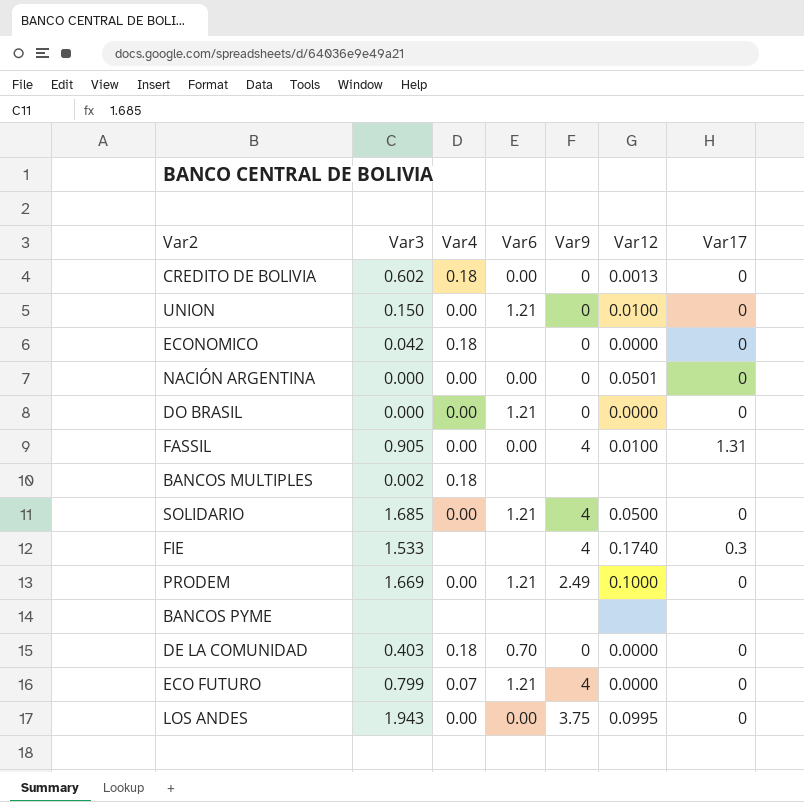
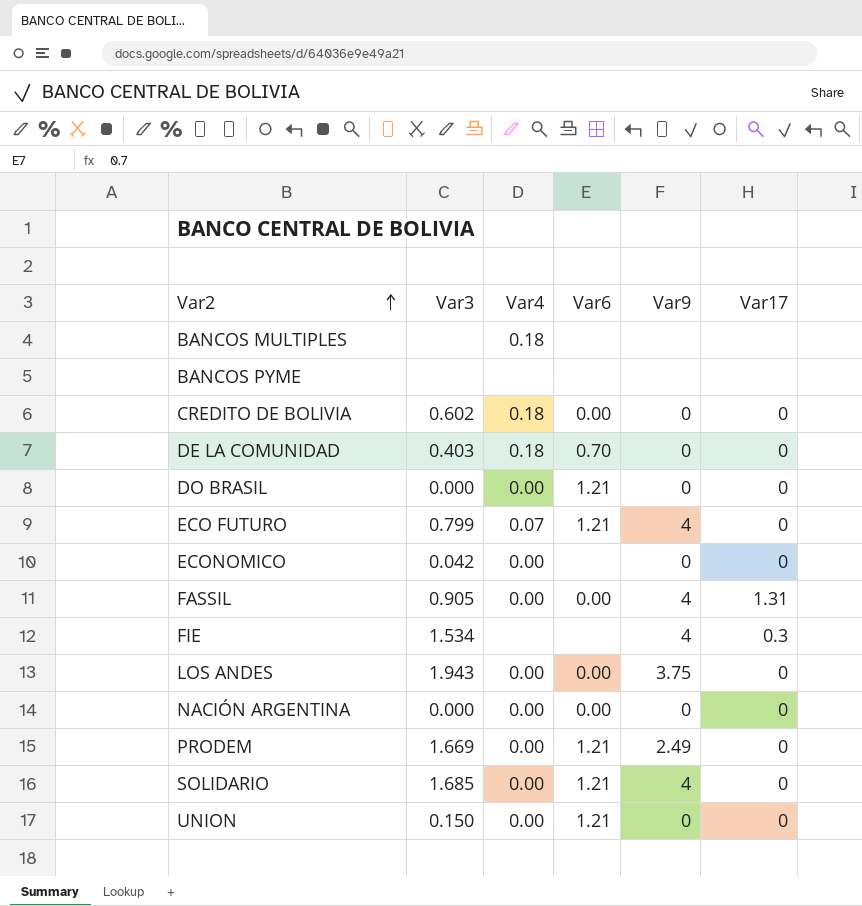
row order: none -> Var2 ascending
column Var12 | position: 6 -> none
BANCOS MULTIPLES | Var3: 0.002 -> none
ECONOMICO | Var4: 0.18 -> 0.00
FIE | Var3: 1.533 -> 1.534

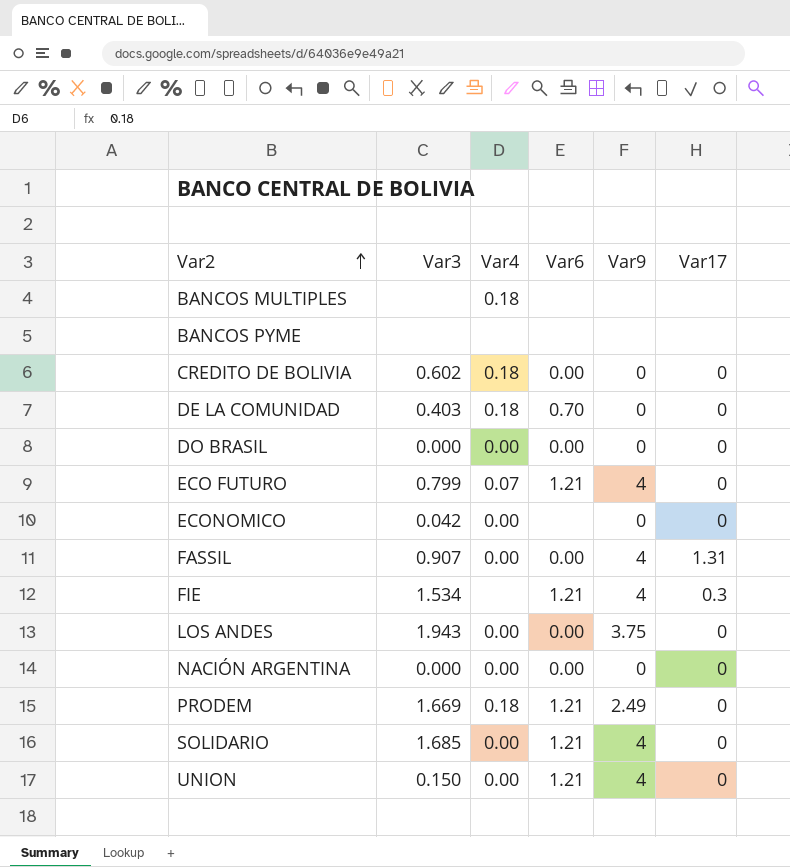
DO BRASIL | Var6: 1.21 -> 0.00
FASSIL | Var3: 0.905 -> 0.907
FIE | Var6: none -> 1.21
PRODEM | Var4: 0.00 -> 0.18
UNION | Var9: 0 -> 4

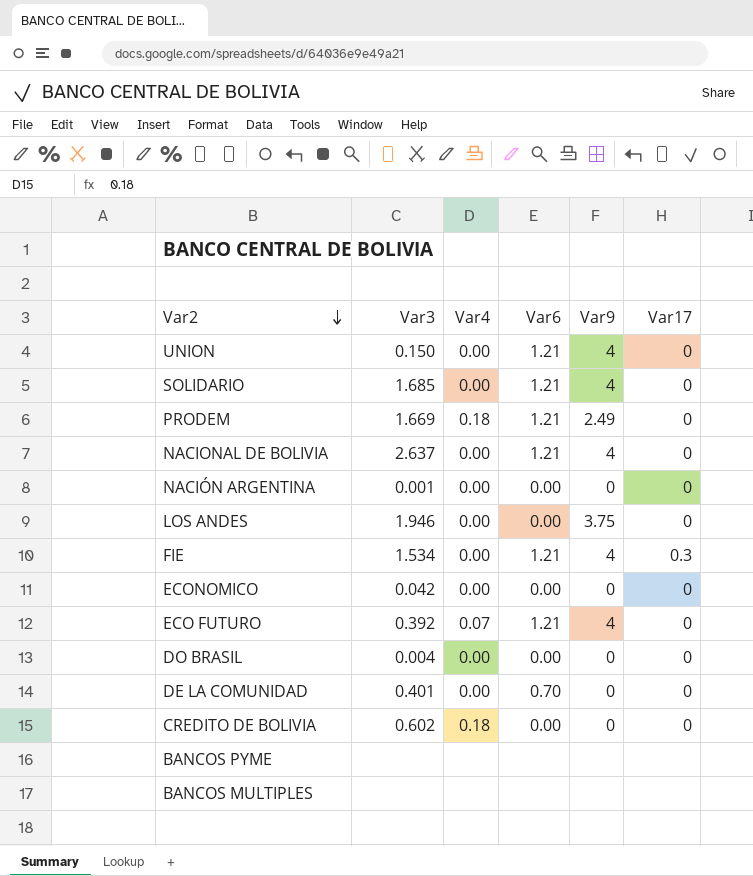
row order: Var2 ascending -> Var2 descending
row FASSIL: 0.907 | 0.00 | 0.00 | 4 | 1.31 -> none
row NACIONAL DE BOLIVIA: none -> 2.637 | 0.00 | 1.21 | 4 | 0
NACIÓN ARGENTINA | Var3: 0.000 -> 0.001
LOS ANDES | Var3: 1.943 -> 1.946
FIE | Var4: none -> 0.00
ECONOMICO | Var6: none -> 0.00
ECO FUTURO | Var3: 0.799 -> 0.392
DO BRASIL | Var3: 0.000 -> 0.004
DE LA COMUNIDAD | Var3: 0.403 -> 0.401
DE LA COMUNIDAD | Var4: 0.18 -> 0.00
BANCOS MULTIPLES | Var4: 0.18 -> none

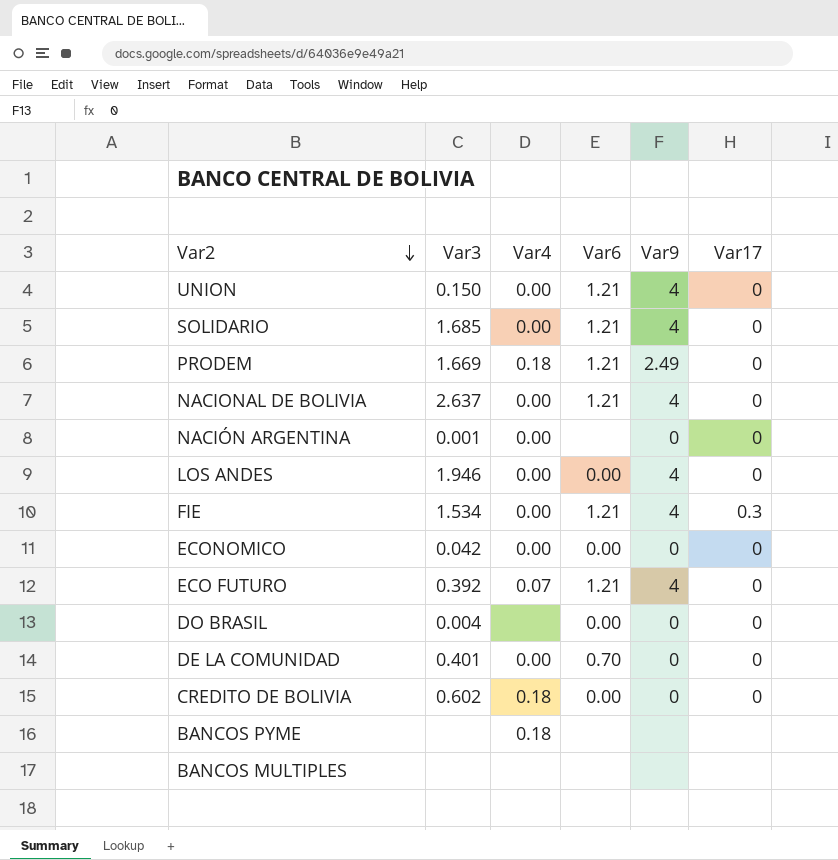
NACIÓN ARGENTINA | Var6: 0.00 -> none
LOS ANDES | Var9: 3.75 -> 4
DO BRASIL | Var4: 0.00 -> none
BANCOS PYME | Var4: none -> 0.18

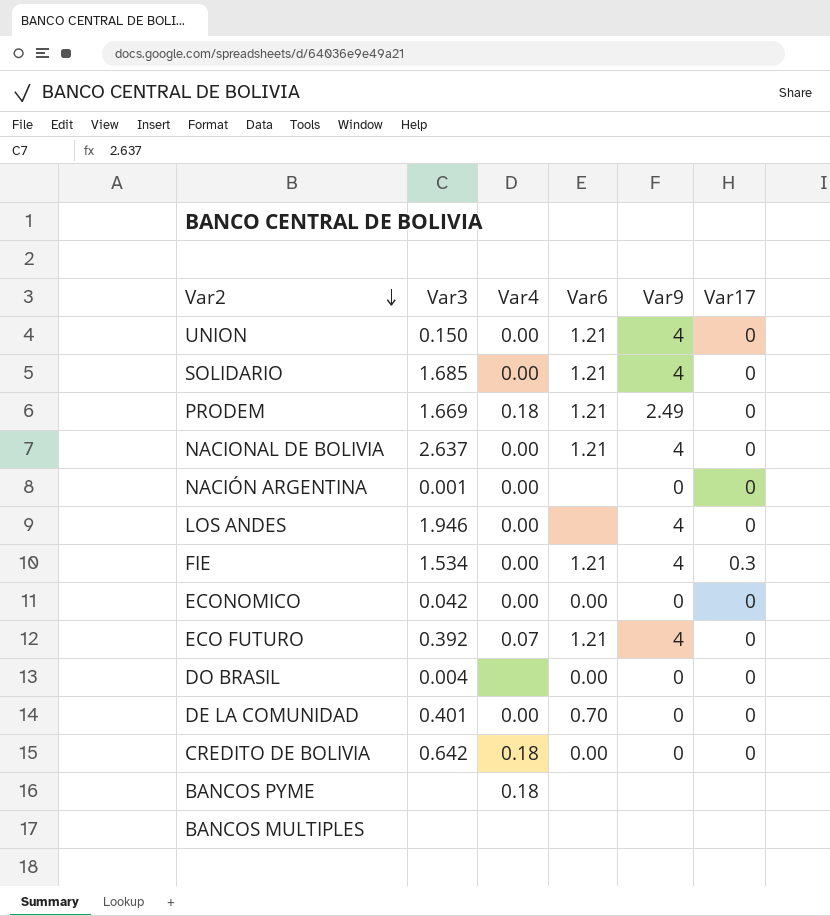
LOS ANDES | Var6: 0.00 -> none
CREDITO DE BOLIVIA | Var3: 0.602 -> 0.642

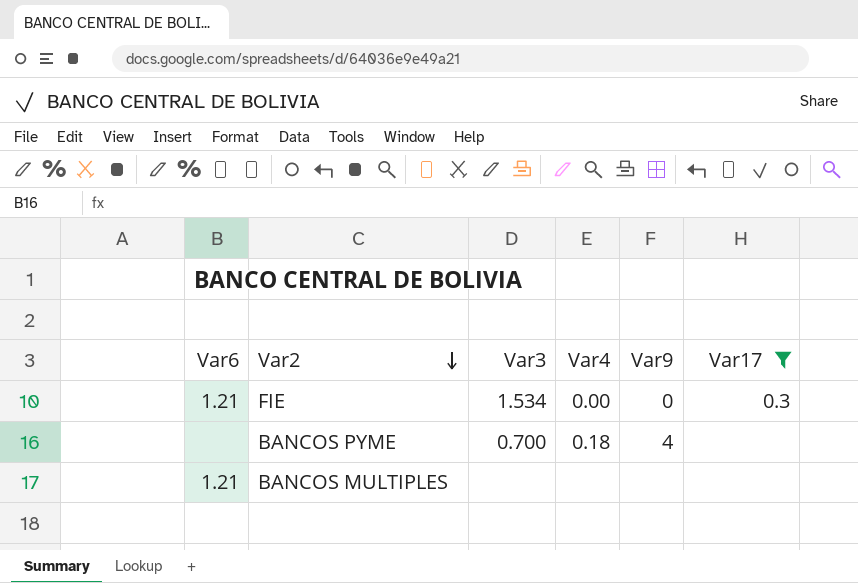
filter: none -> Var17 != 0
column Var6 | position: 4 -> 1
FIE | Var9: 4 -> 0
BANCOS PYME | Var3: none -> 0.700
BANCOS PYME | Var9: none -> 4
BANCOS MULTIPLES | Var6: none -> 1.21

